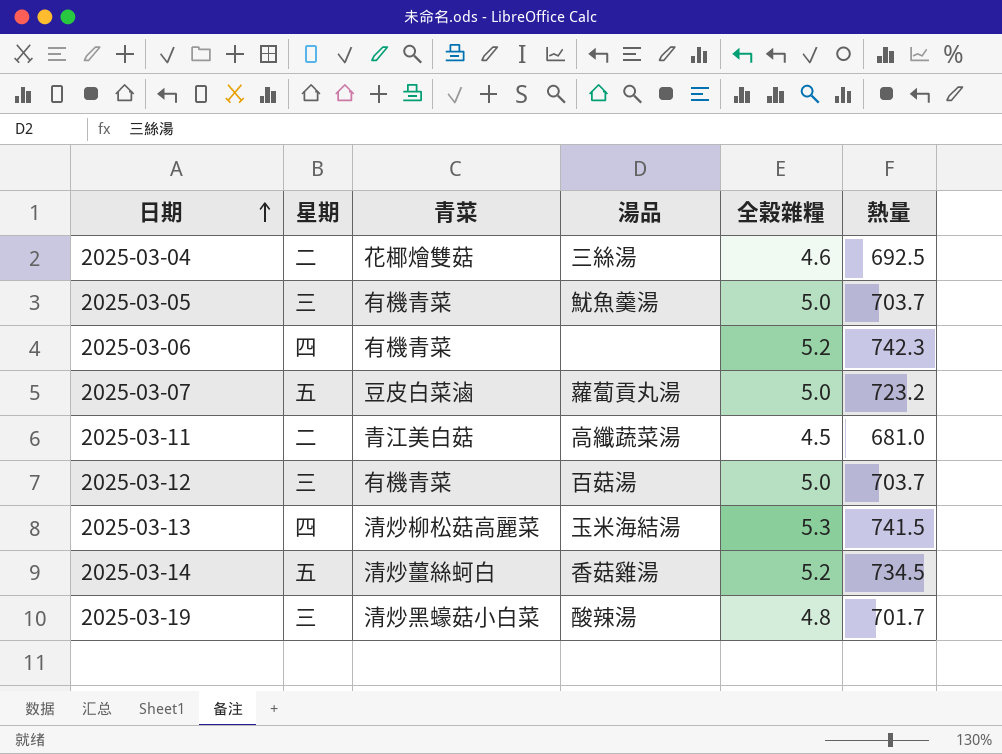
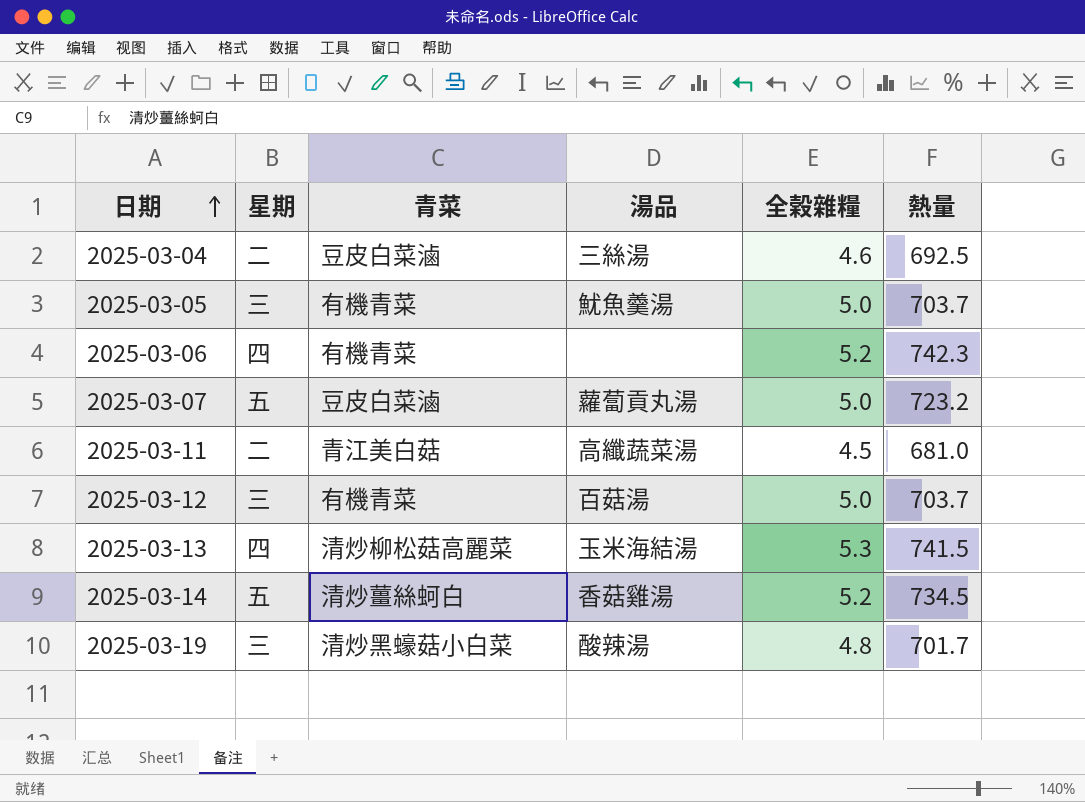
2025-03-04 | 青菜: 花椰燴雙菇 -> 豆皮白菜滷

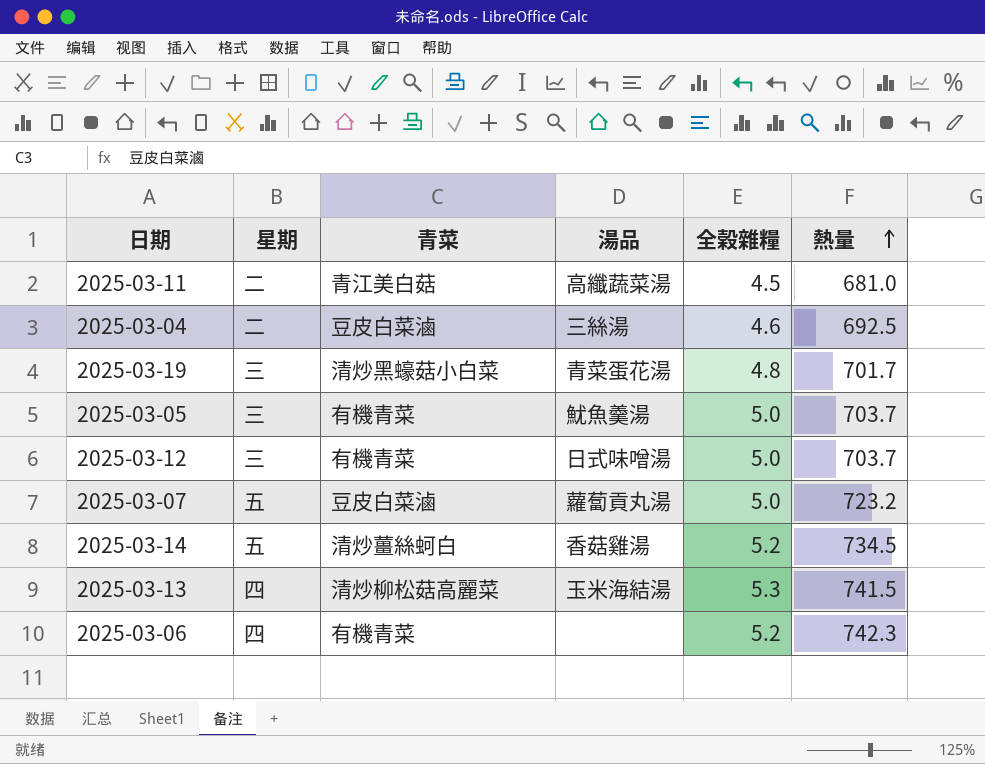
row order: 日期 ascending -> 熱量 ascending
2025-03-19 | 湯品: 酸辣湯 -> 青菜蛋花湯
2025-03-12 | 湯品: 百菇湯 -> 日式味噌湯

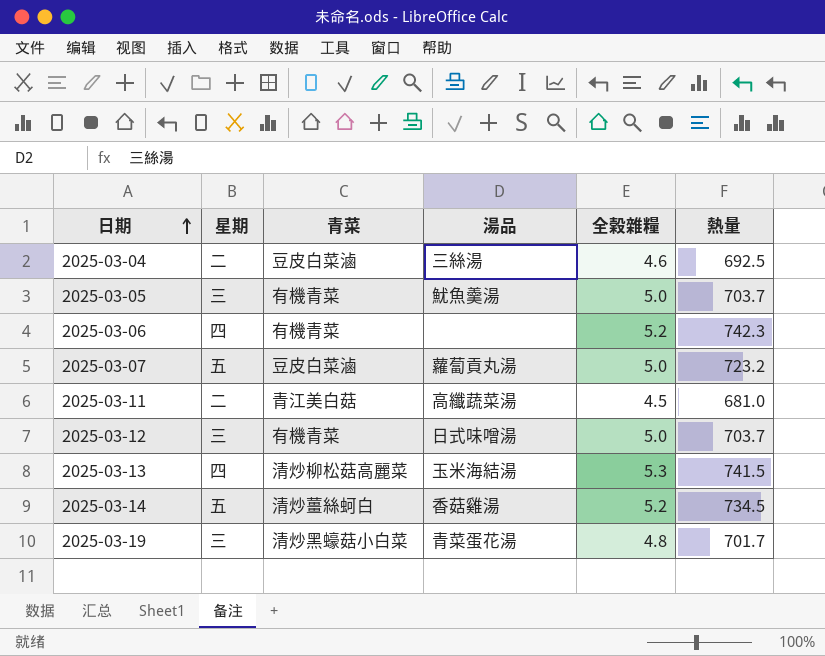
row order: 熱量 ascending -> 日期 ascending

